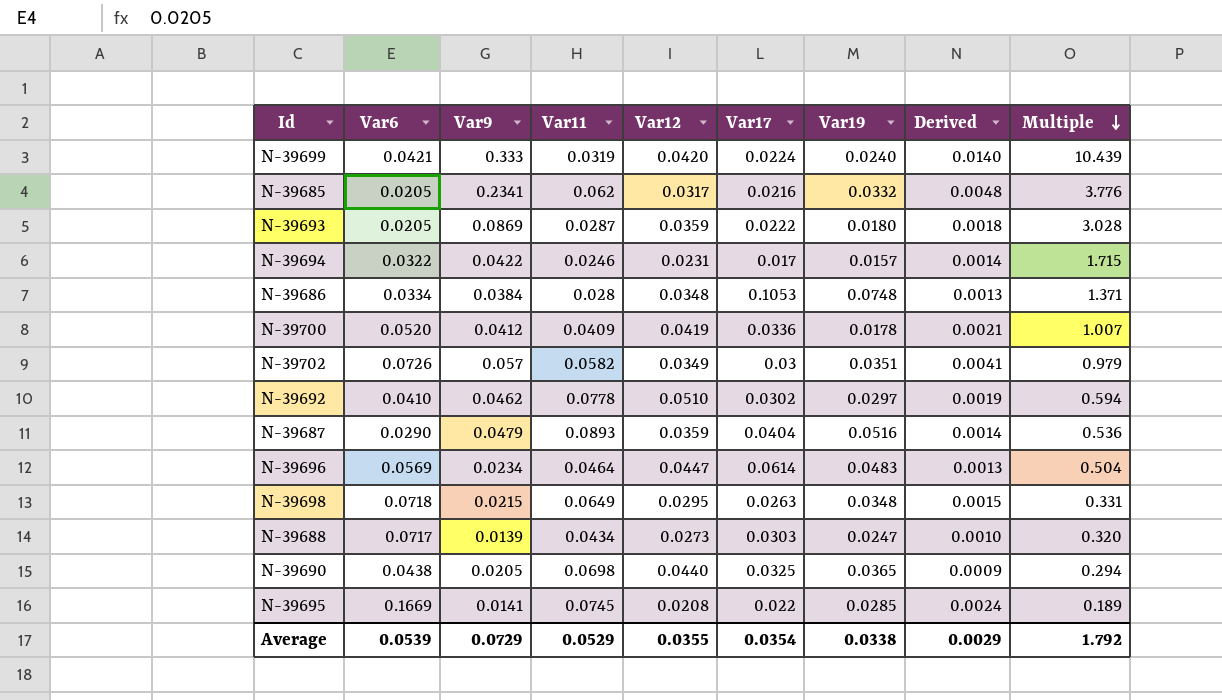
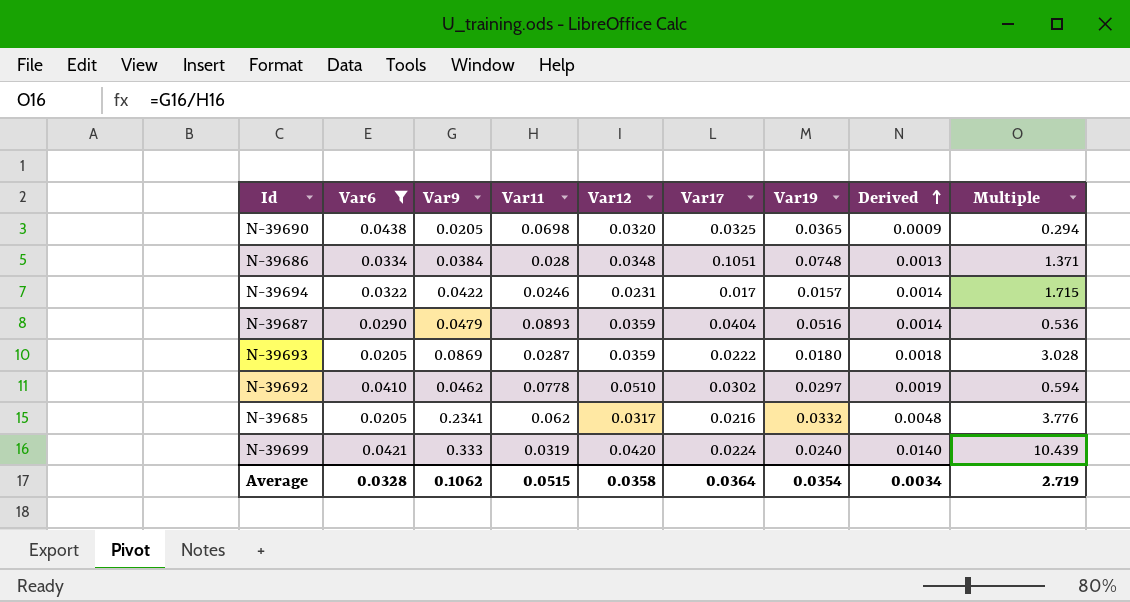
filter: none -> Var6 <= 0.0438
row order: Multiple descending -> Derived ascending
N-39690 | Var12: 0.0440 -> 0.0320
N-39686 | Var17: 0.1053 -> 0.1051
Average | Var6: 0.0539 -> 0.0328
Average | Var9: 0.0729 -> 0.1062
Average | Var11: 0.0529 -> 0.0515
Average | Var12: 0.0355 -> 0.0358
Average | Var17: 0.0354 -> 0.0364
Average | Var19: 0.0338 -> 0.0354
Average | Derived: 0.0029 -> 0.0034
Average | Multiple: 1.792 -> 2.719

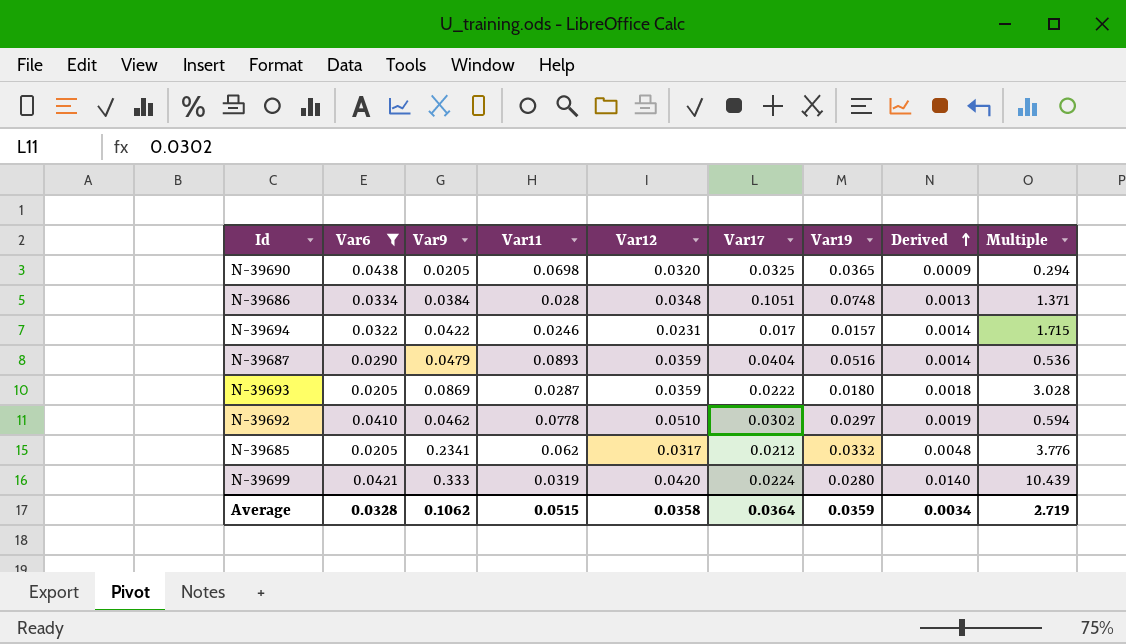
N-39685 | Var17: 0.0216 -> 0.0212
N-39699 | Var19: 0.0240 -> 0.0280
Average | Var19: 0.0354 -> 0.0359

